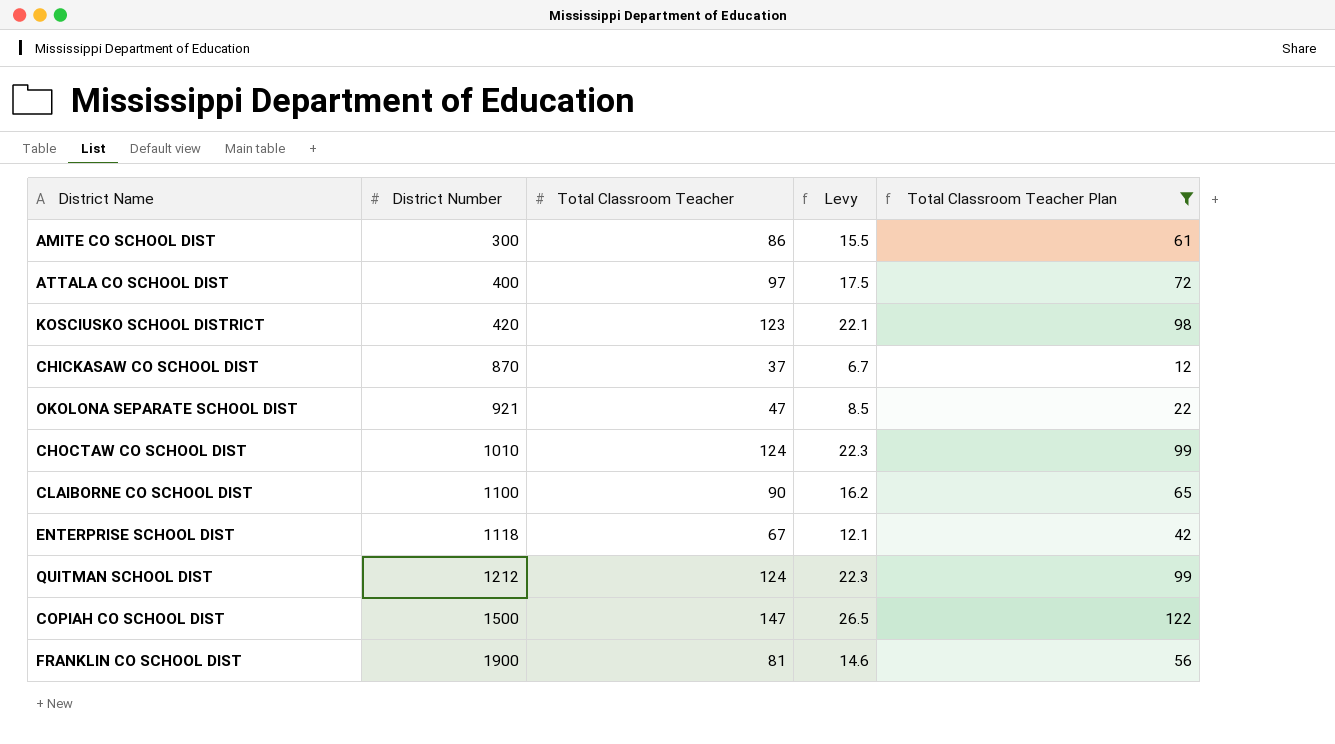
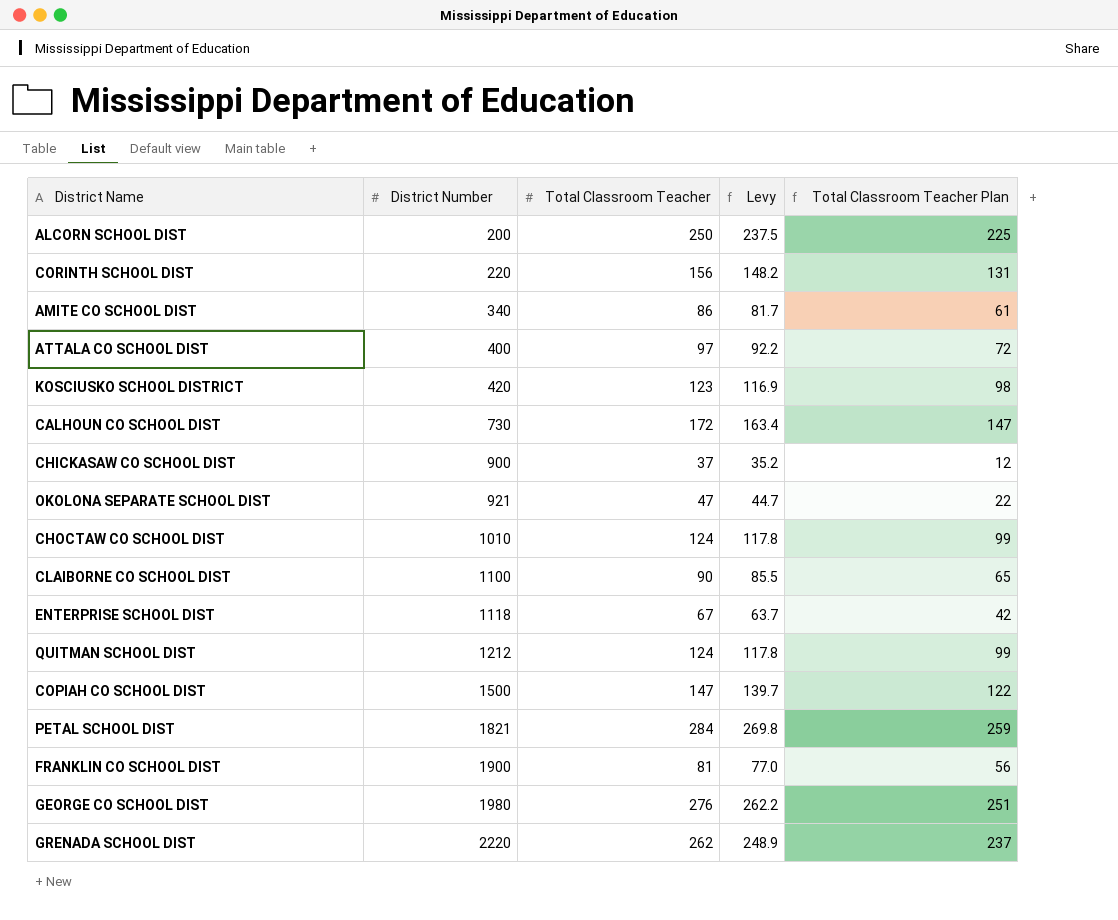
filter: Total Classroom Teacher Plan <= 122 -> none
column Levy | formula: [Total Classroom Teacher] * 0.18 -> [Total Classroom Teacher] * 0.95
AMITE CO SCHOOL DIST | District Number: 300 -> 340
CHICKASAW CO SCHOOL DIST | District Number: 870 -> 900

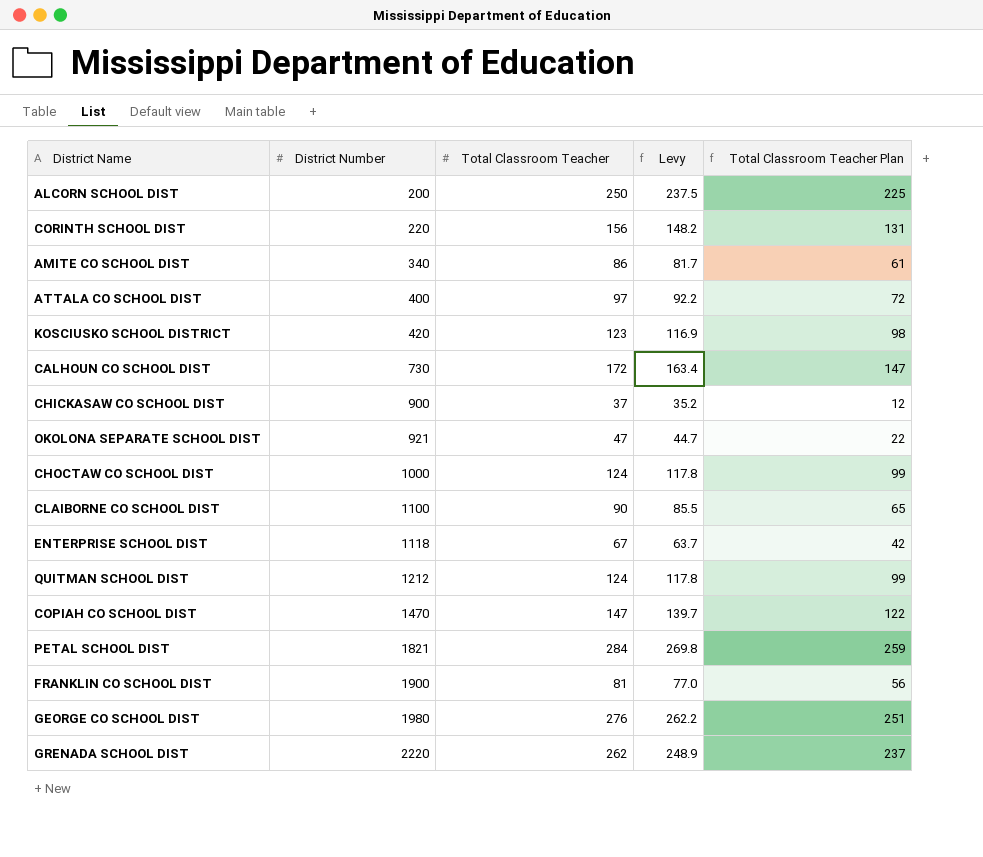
CHOCTAW CO SCHOOL DIST | District Number: 1010 -> 1000
COPIAH CO SCHOOL DIST | District Number: 1500 -> 1470

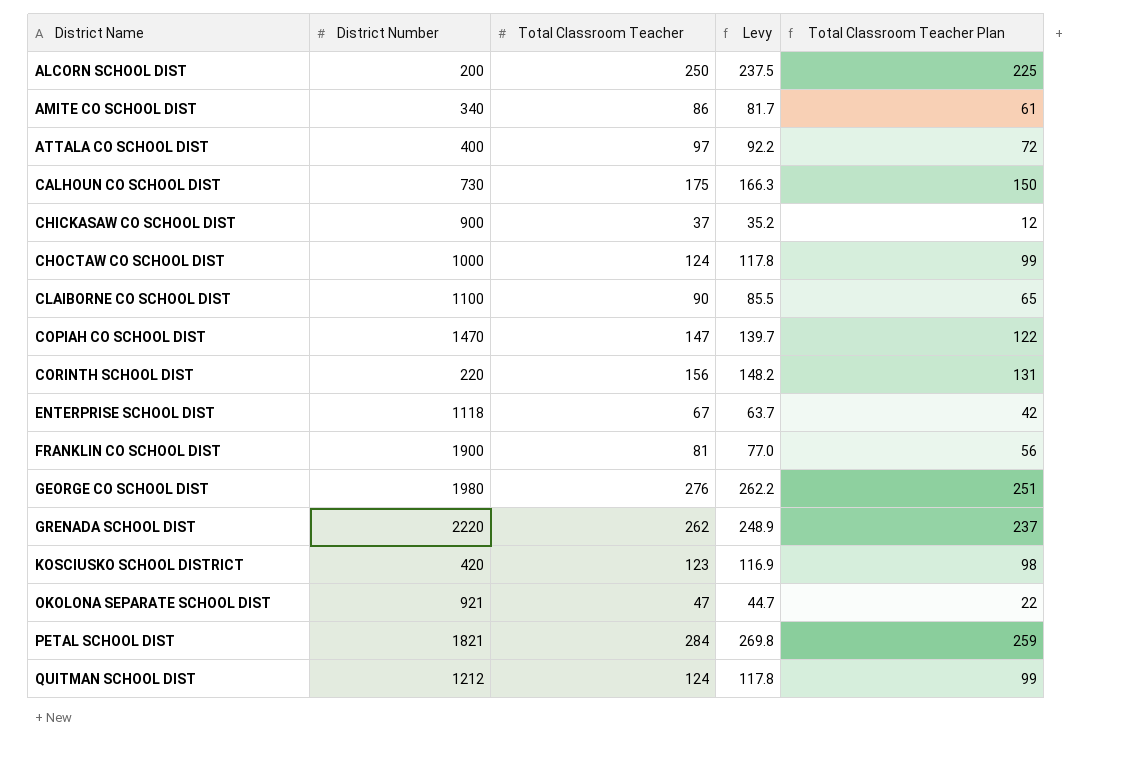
row order: District Number ascending -> District Name ascending
CALHOUN CO SCHOOL DIST | Total Classroom Teacher: 172 -> 175
CALHOUN CO SCHOOL DIST | Levy: 163.4 -> 166.3
CALHOUN CO SCHOOL DIST | Total Classroom Teacher Plan: 147 -> 150

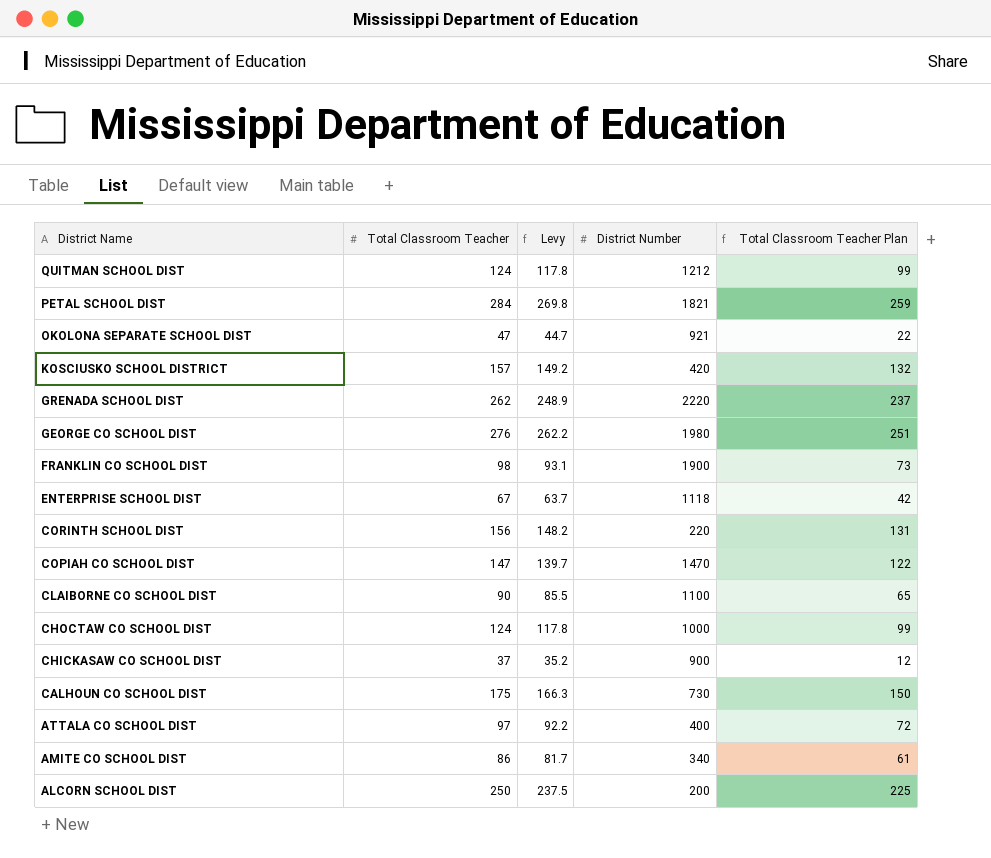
row order: District Name ascending -> District Name descending
column District Number | position: 2 -> 4
KOSCIUSKO SCHOOL DISTRICT | Total Classroom Teacher: 123 -> 157
KOSCIUSKO SCHOOL DISTRICT | Levy: 116.9 -> 149.2
KOSCIUSKO SCHOOL DISTRICT | Total Classroom Teacher Plan: 98 -> 132
FRANKLIN CO SCHOOL DIST | Total Classroom Teacher: 81 -> 98
FRANKLIN CO SCHOOL DIST | Levy: 77.0 -> 93.1
FRANKLIN CO SCHOOL DIST | Total Classroom Teacher Plan: 56 -> 73

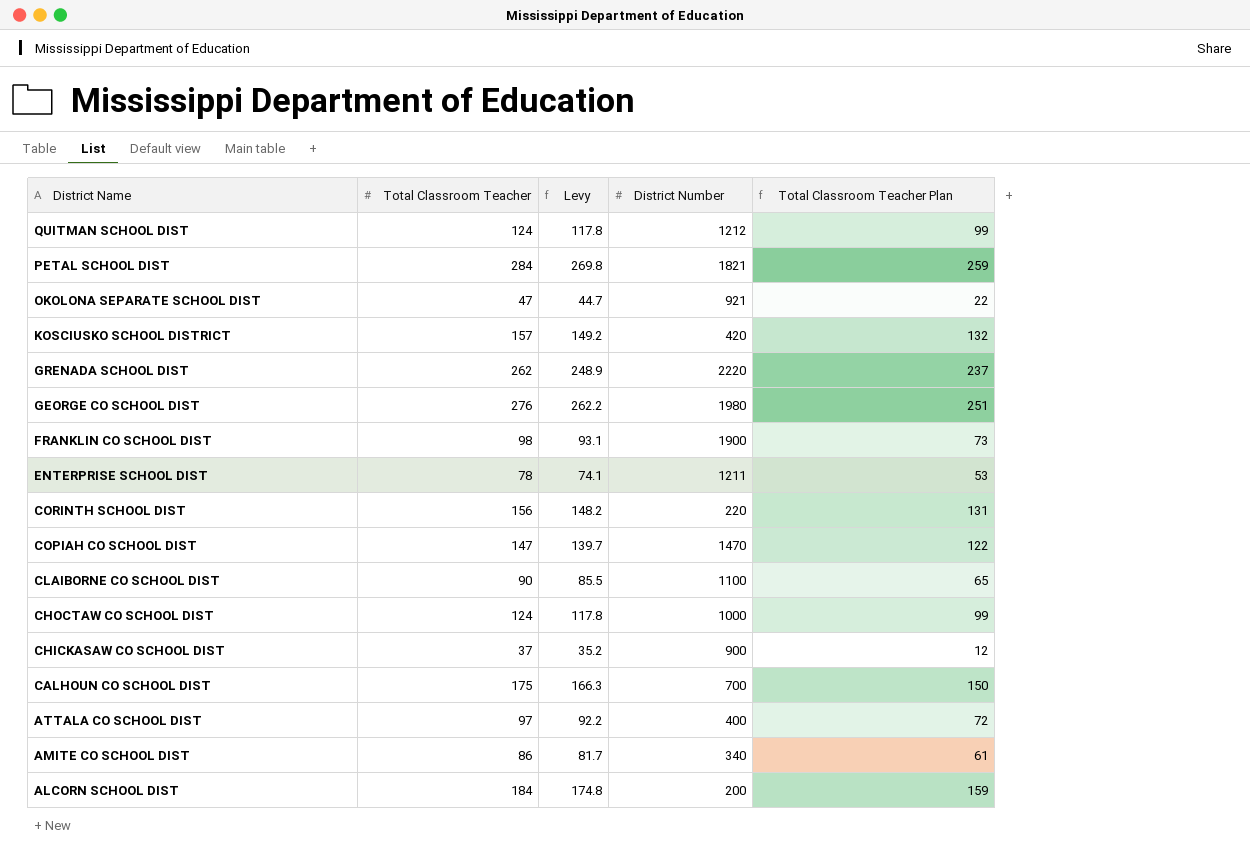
ENTERPRISE SCHOOL DIST | Total Classroom Teacher: 67 -> 78
ENTERPRISE SCHOOL DIST | Levy: 63.7 -> 74.1
ENTERPRISE SCHOOL DIST | District Number: 1118 -> 1211
ENTERPRISE SCHOOL DIST | Total Classroom Teacher Plan: 42 -> 53
CALHOUN CO SCHOOL DIST | District Number: 730 -> 700
ALCORN SCHOOL DIST | Total Classroom Teacher: 250 -> 184
ALCORN SCHOOL DIST | Levy: 237.5 -> 174.8
ALCORN SCHOOL DIST | Total Classroom Teacher Plan: 225 -> 159

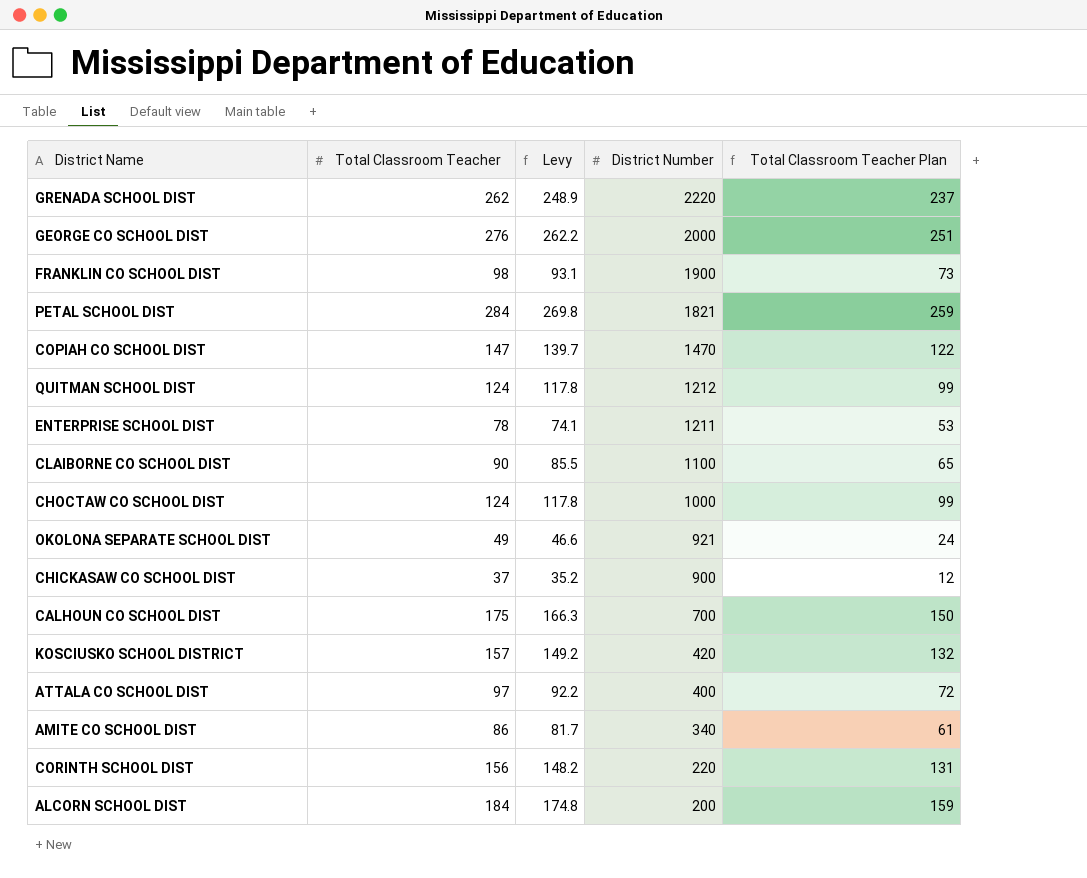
row order: District Name descending -> District Number descending
GEORGE CO SCHOOL DIST | District Number: 1980 -> 2000
OKOLONA SEPARATE SCHOOL DIST | Total Classroom Teacher: 47 -> 49
OKOLONA SEPARATE SCHOOL DIST | Levy: 44.7 -> 46.6
OKOLONA SEPARATE SCHOOL DIST | Total Classroom Teacher Plan: 22 -> 24

